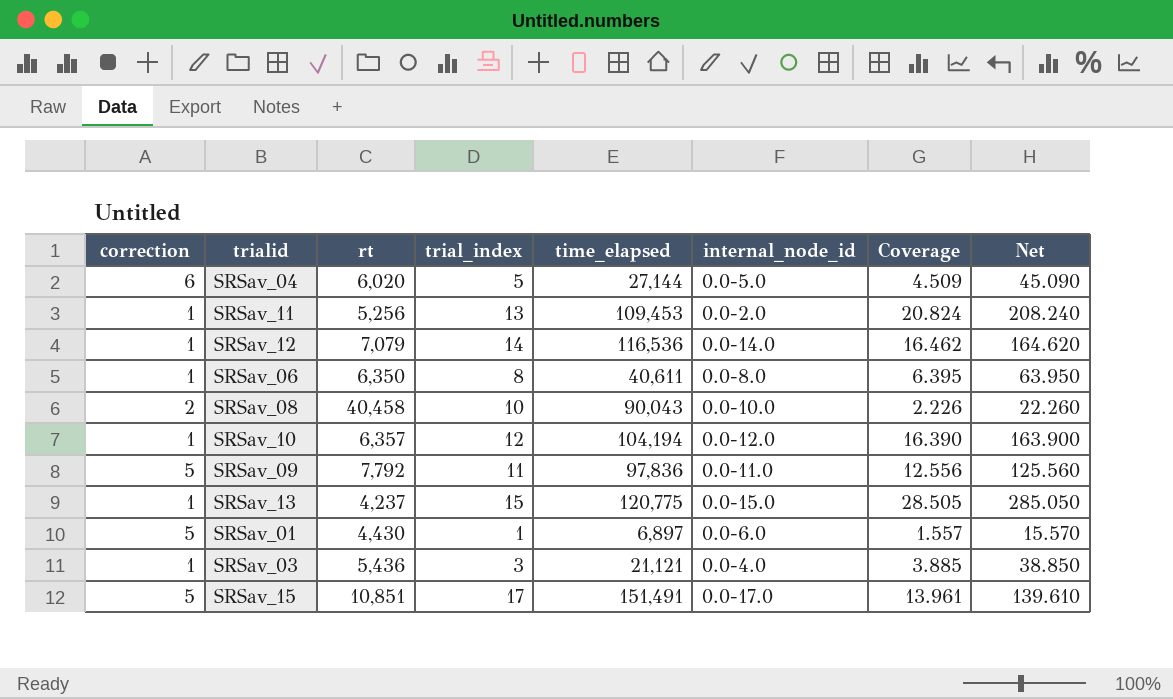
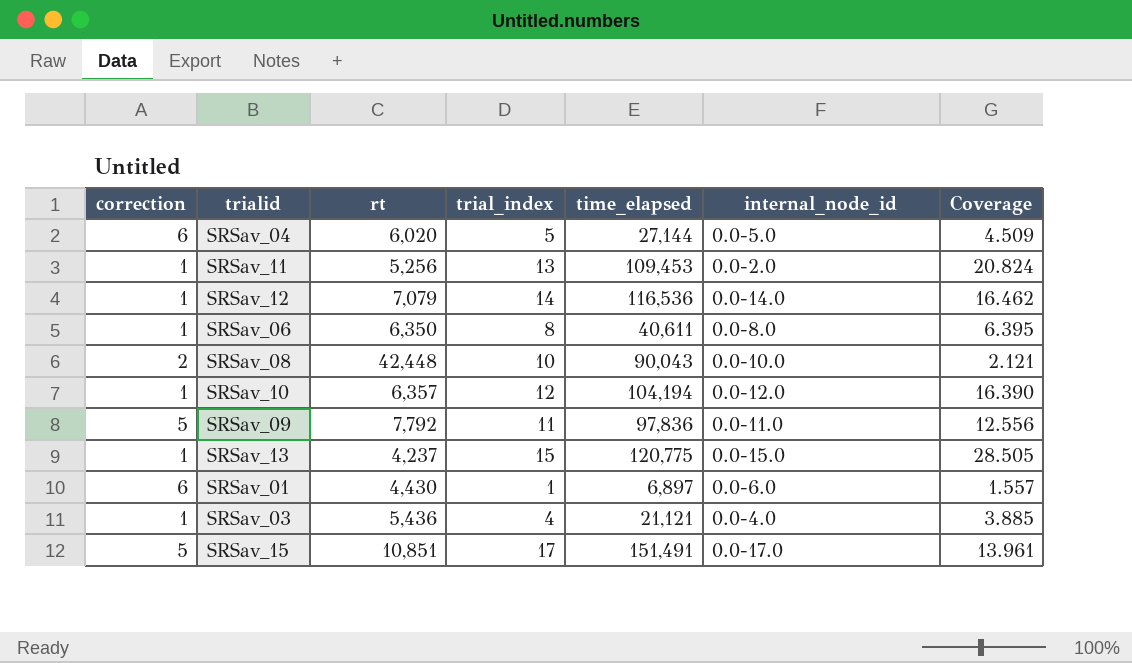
column Net | formula: [Coverage] * 10 -> none
SRSav_08 | rt: 40,458 -> 42,448
SRSav_08 | Coverage: 2.226 -> 2.121
SRSav_01 | correction: 5 -> 6
SRSav_03 | trial_index: 3 -> 4

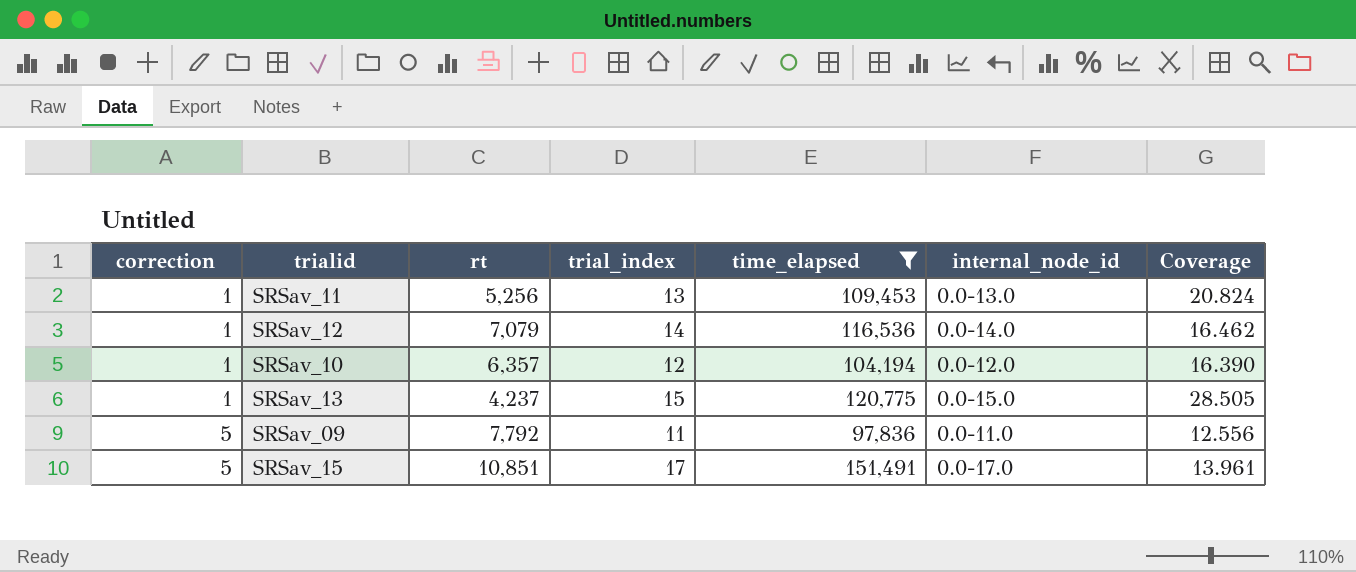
filter: none -> time_elapsed >= 97,836
row order: none -> correction ascending
SRSav_11 | internal_node_id: 0.0-2.0 -> 0.0-13.0

